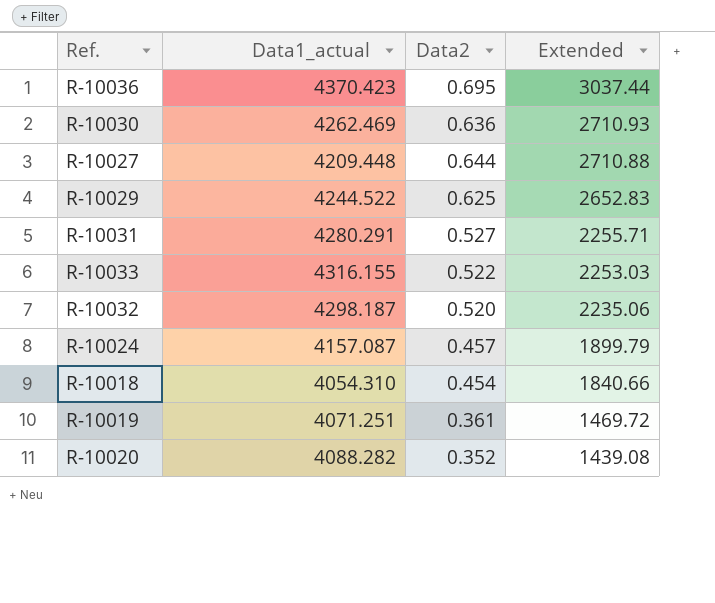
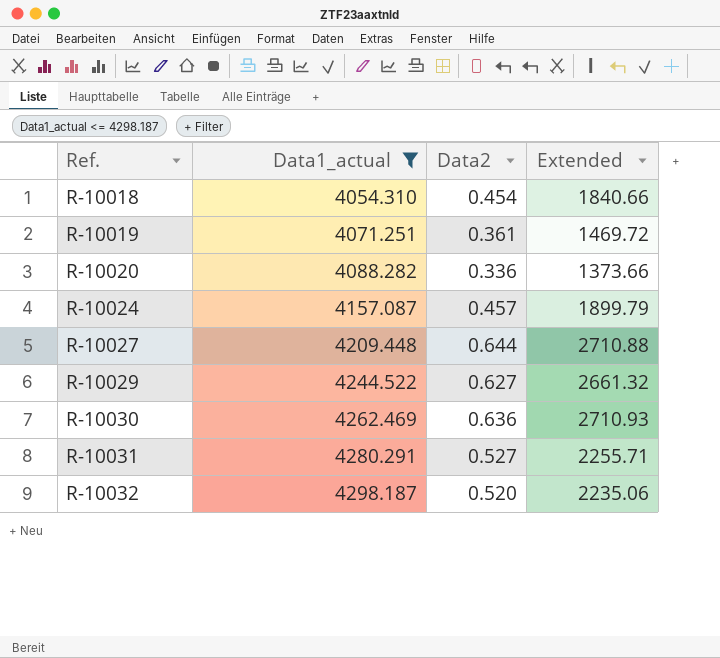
filter: none -> Data1_actual <= 4298.187
row order: Extended descending -> Ref. ascending
R-10020 | Data2: 0.352 -> 0.336
R-10020 | Extended: 1439.08 -> 1373.66
R-10029 | Data2: 0.625 -> 0.627
R-10029 | Extended: 2652.83 -> 2661.32

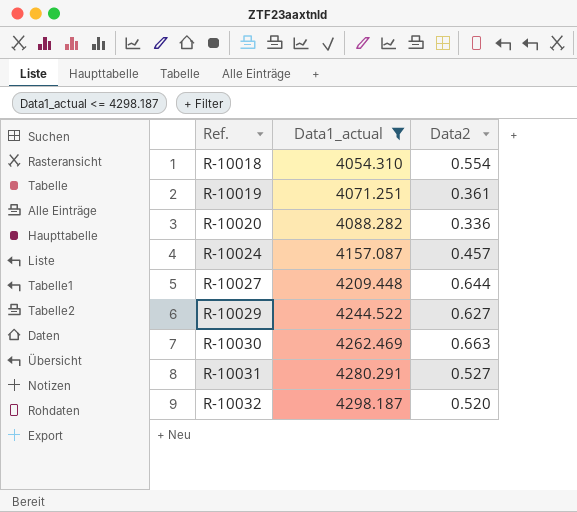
column Extended | formula: [Data1_actual] * [Data2] -> none
R-10018 | Data2: 0.454 -> 0.554
R-10030 | Data2: 0.636 -> 0.663

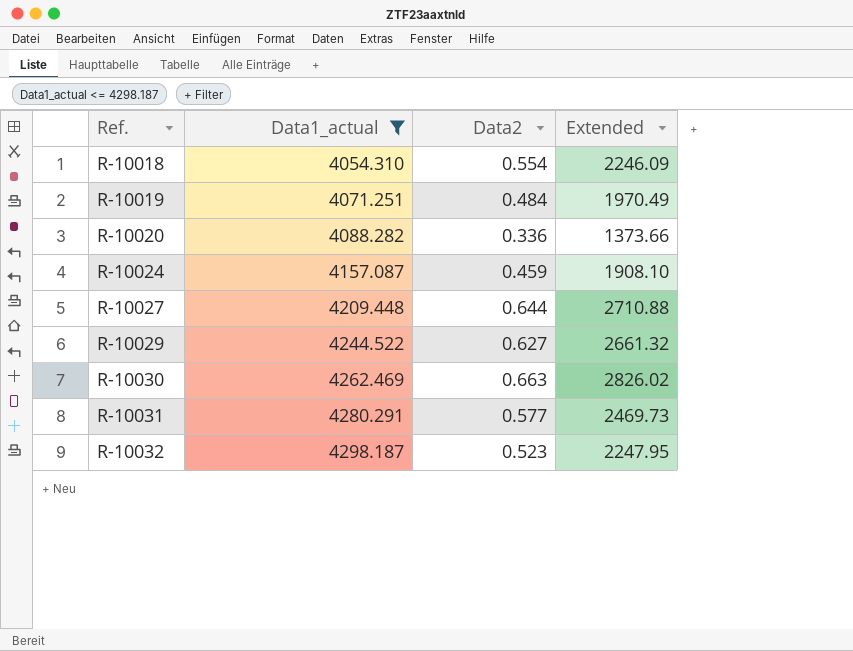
column Extended | formula: none -> [Data1_actual] * [Data2]
R-10019 | Data2: 0.361 -> 0.484
R-10024 | Data2: 0.457 -> 0.459
R-10031 | Data2: 0.527 -> 0.577
R-10032 | Data2: 0.520 -> 0.523

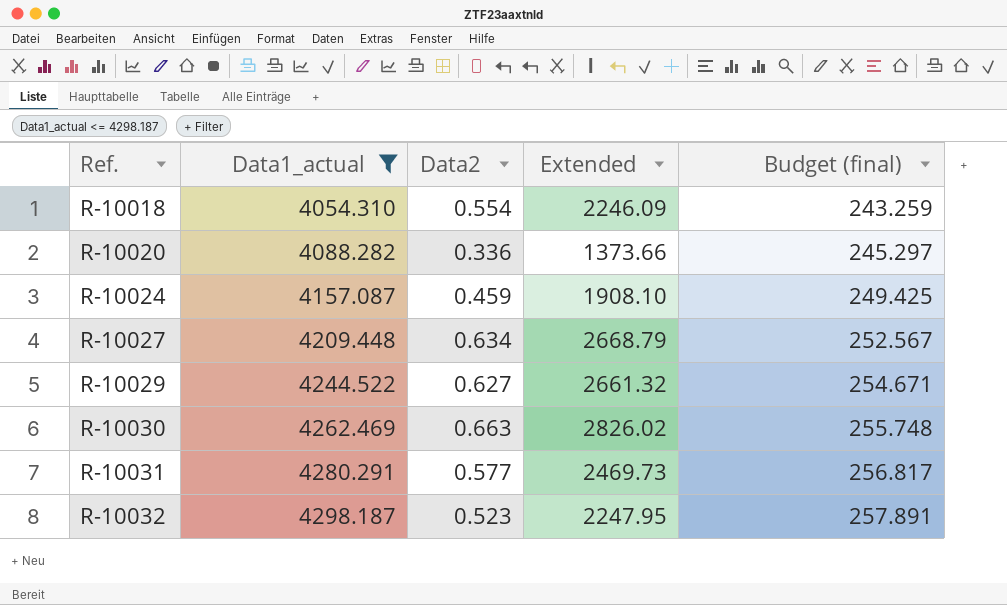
column Budget (final) | formula: none -> [Data1_actual] * 0.06
row R-10019: 4071.251 | 0.484 | 1970.49 -> none
R-10027 | Data2: 0.644 -> 0.634
R-10027 | Extended: 2710.88 -> 2668.79

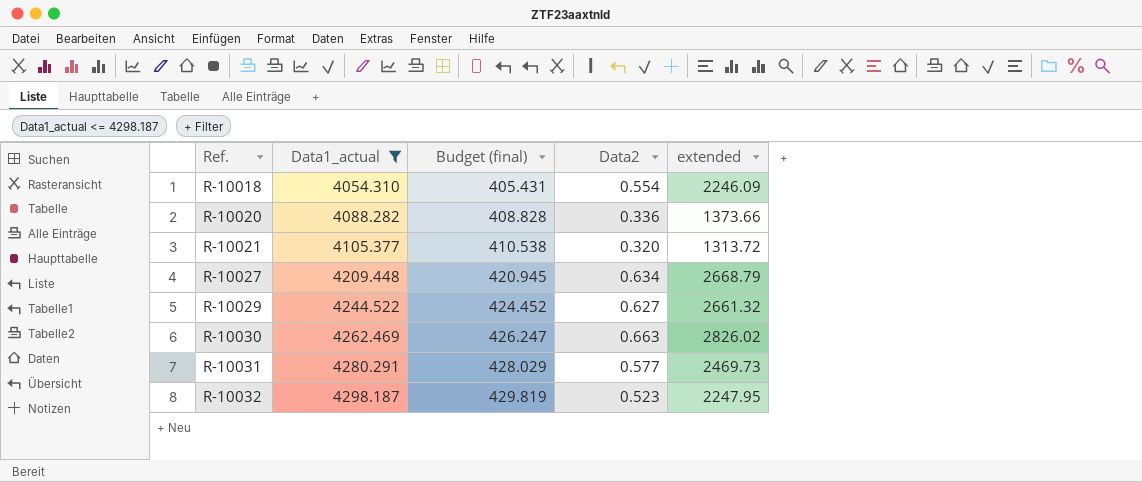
column Budget (final) | formula: [Data1_actual] * 0.06 -> [Data1_actual] * 0.1
column Budget (final) | position: 5 -> 3
column name: Extended -> extended
row R-10024: 4157.087 | 0.459 | 1908.10 | 249.425 -> none
row R-10021: none -> 4105.377 | 410.538 | 0.320 | 1313.72

